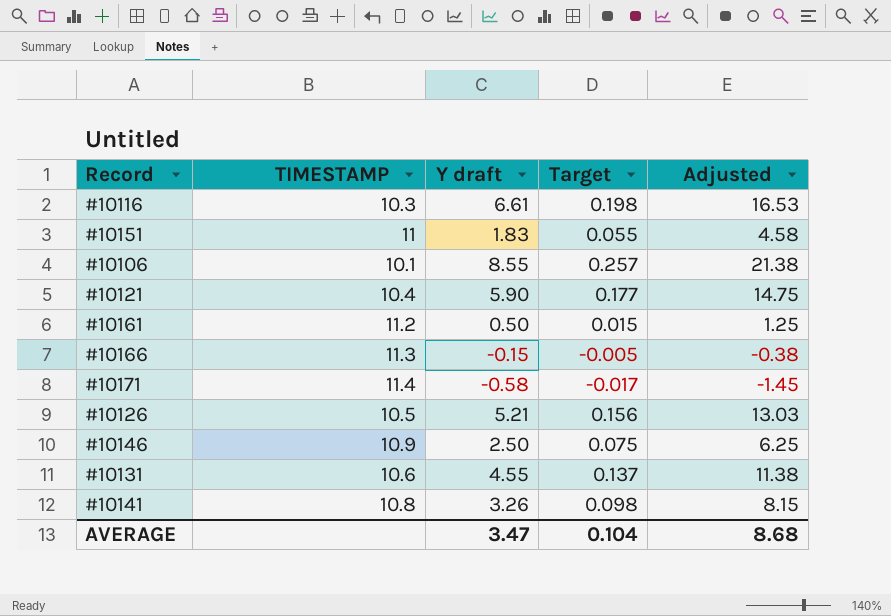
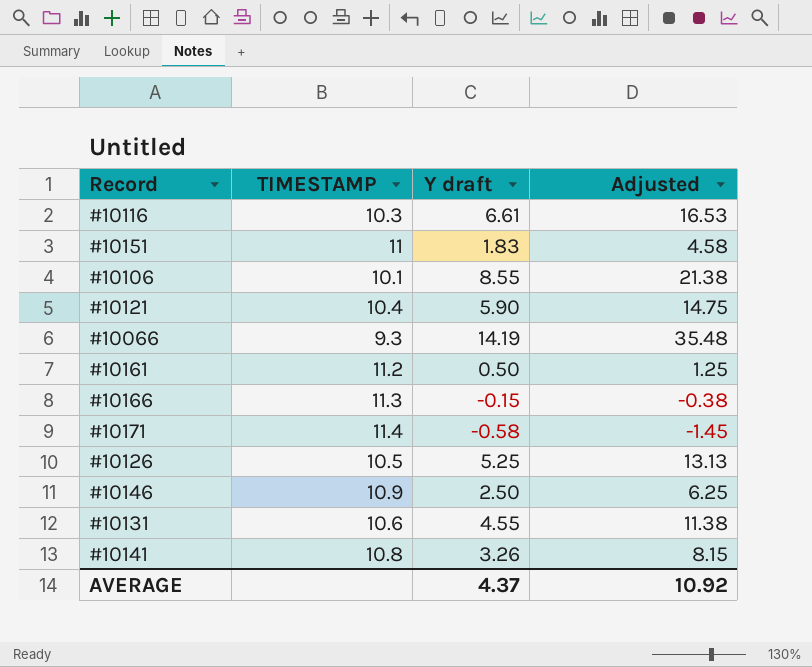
column Target | formula: [Y draft] * 0.03 -> none
row #10066: none -> 9.3 | 14.19 | 35.48
#10126 | Y draft: 5.21 -> 5.25
#10126 | Adjusted: 13.03 -> 13.13
AVERAGE | Y draft: 3.47 -> 4.37
AVERAGE | Adjusted: 8.68 -> 10.92

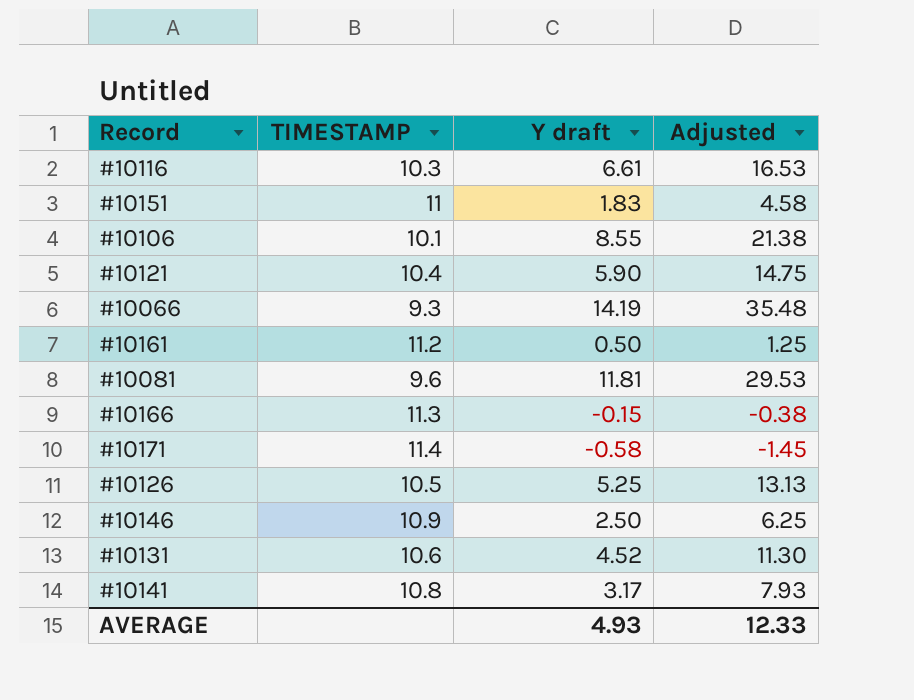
row #10081: none -> 9.6 | 11.81 | 29.53
#10131 | Y draft: 4.55 -> 4.52
#10131 | Adjusted: 11.38 -> 11.30
#10141 | Y draft: 3.26 -> 3.17
#10141 | Adjusted: 8.15 -> 7.93
AVERAGE | Y draft: 4.37 -> 4.93
AVERAGE | Adjusted: 10.92 -> 12.33

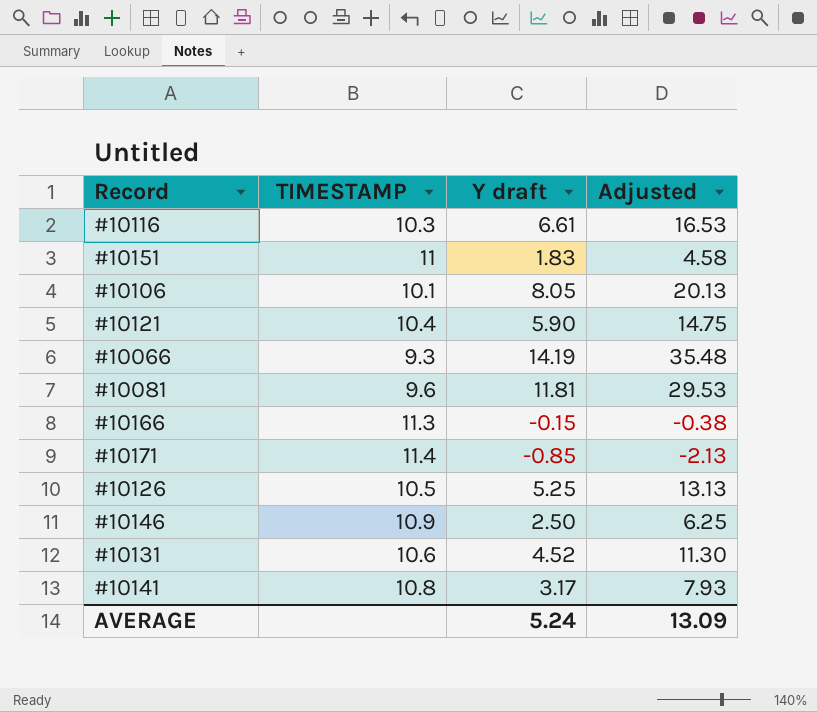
row #10161: 11.2 | 0.50 | 1.25 -> none
#10106 | Y draft: 8.55 -> 8.05
#10106 | Adjusted: 21.38 -> 20.13
#10171 | Y draft: -0.58 -> -0.85
#10171 | Adjusted: -1.45 -> -2.13
AVERAGE | Y draft: 4.93 -> 5.24
AVERAGE | Adjusted: 12.33 -> 13.09

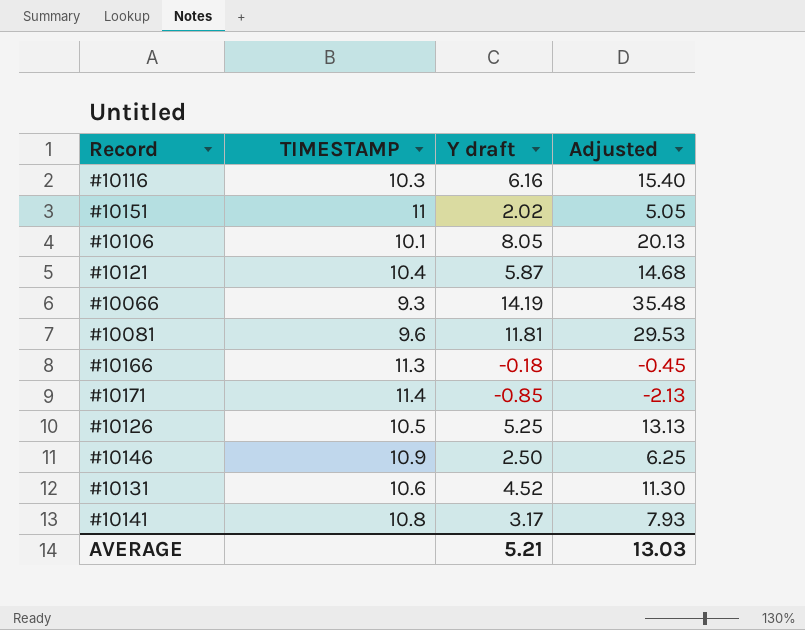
#10116 | Y draft: 6.61 -> 6.16
#10116 | Adjusted: 16.53 -> 15.40
#10151 | Y draft: 1.83 -> 2.02
#10151 | Adjusted: 4.58 -> 5.05
#10121 | Y draft: 5.90 -> 5.87
#10121 | Adjusted: 14.75 -> 14.68
#10166 | Y draft: -0.15 -> -0.18
#10166 | Adjusted: -0.38 -> -0.45
AVERAGE | Y draft: 5.24 -> 5.21
AVERAGE | Adjusted: 13.09 -> 13.03

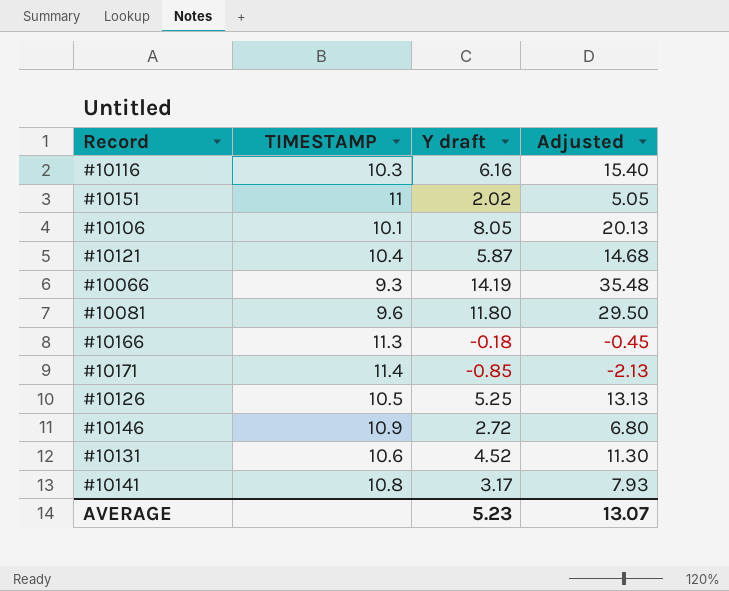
#10081 | Y draft: 11.81 -> 11.80
#10081 | Adjusted: 29.53 -> 29.50
#10146 | Y draft: 2.50 -> 2.72
#10146 | Adjusted: 6.25 -> 6.80
AVERAGE | Y draft: 5.21 -> 5.23
AVERAGE | Adjusted: 13.03 -> 13.07

